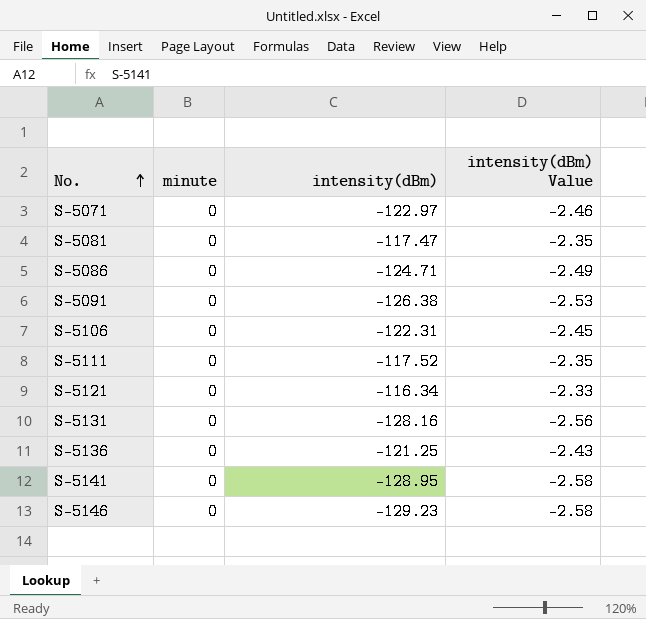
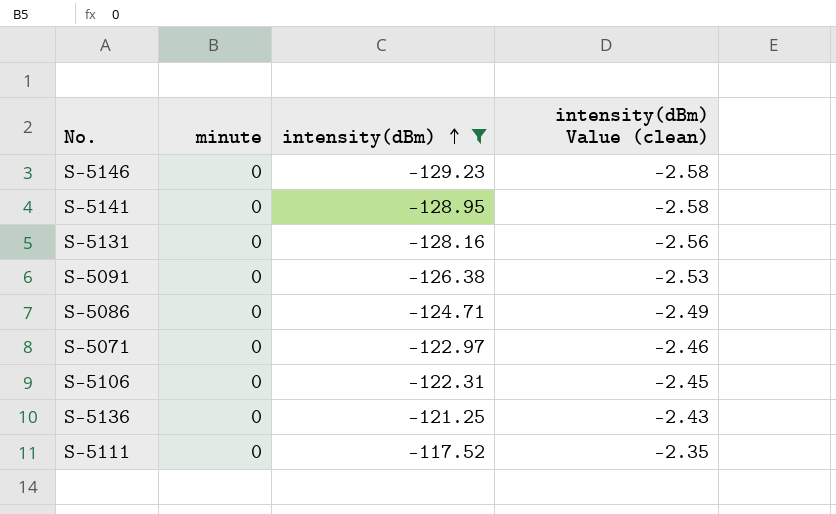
filter: none -> intensity(dBm) <= -117.52
row order: No. ascending -> intensity(dBm) ascending
column name: intensity(dBm) Value -> intensity(dBm) Value (clean)

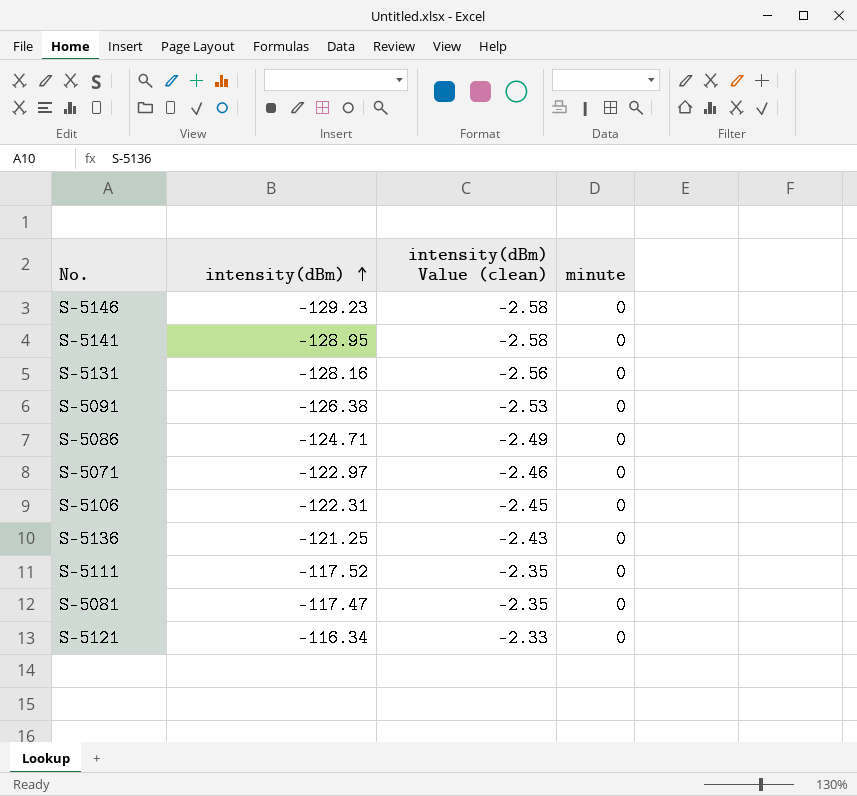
filter: intensity(dBm) <= -117.52 -> none
column minute | position: 2 -> 4

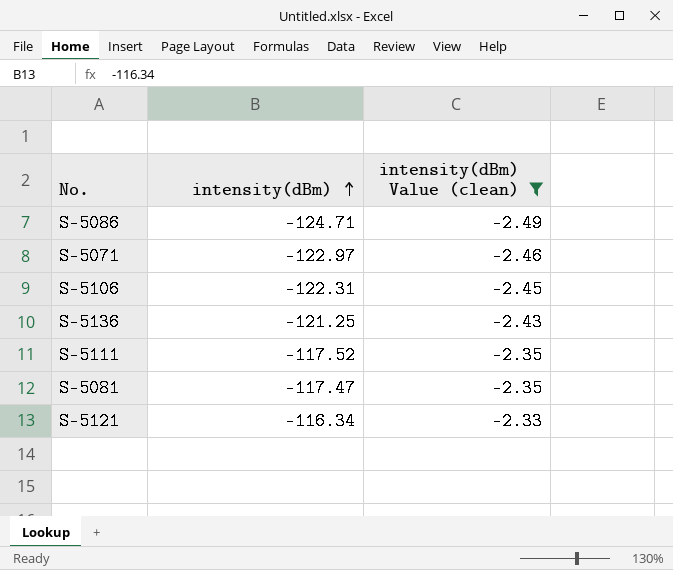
filter: none -> intensity(dBm) Value (clean) >= -2.49
column minute | position: 4 -> none

